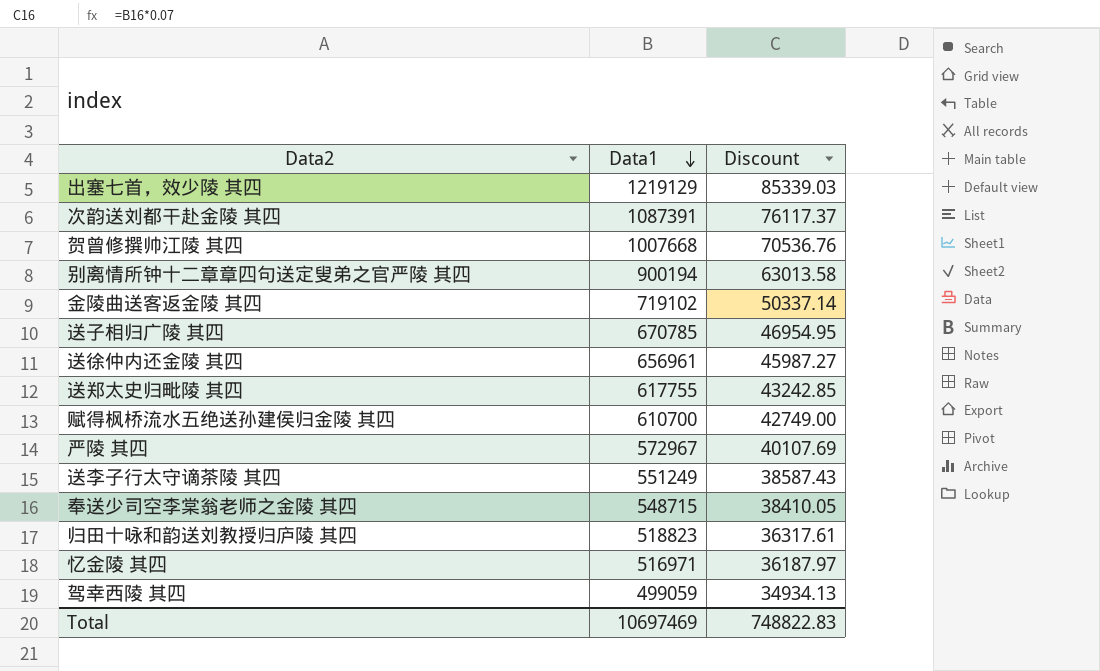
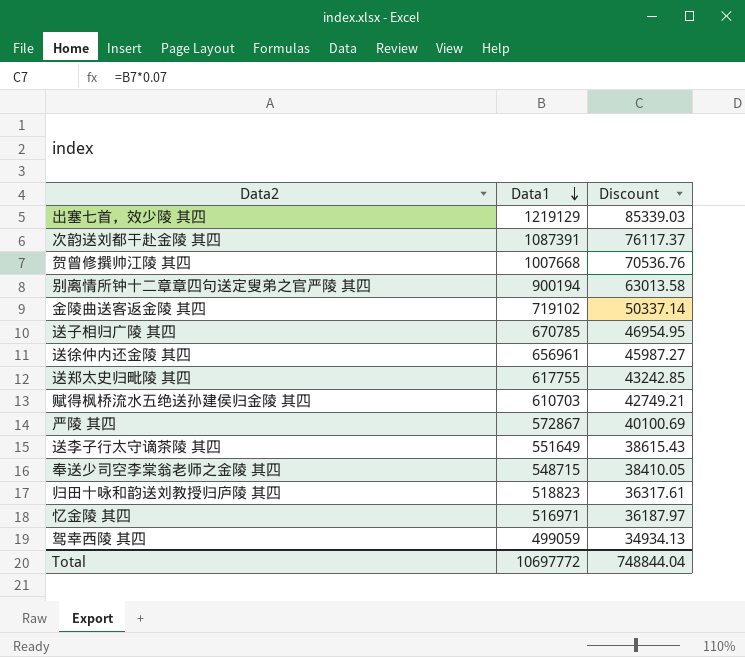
赋得枫桥流水五绝送孙建侯归金陵 其四 | Data1: 610700 -> 610703
赋得枫桥流水五绝送孙建侯归金陵 其四 | Discount: 42749.00 -> 42749.21
严陵 其四 | Data1: 572967 -> 572867
严陵 其四 | Discount: 40107.69 -> 40100.69
送李子行太守谪茶陵 其四 | Data1: 551249 -> 551649
送李子行太守谪茶陵 其四 | Discount: 38587.43 -> 38615.43
Total | Data1: 10697469 -> 10697772
Total | Discount: 748822.83 -> 748844.04

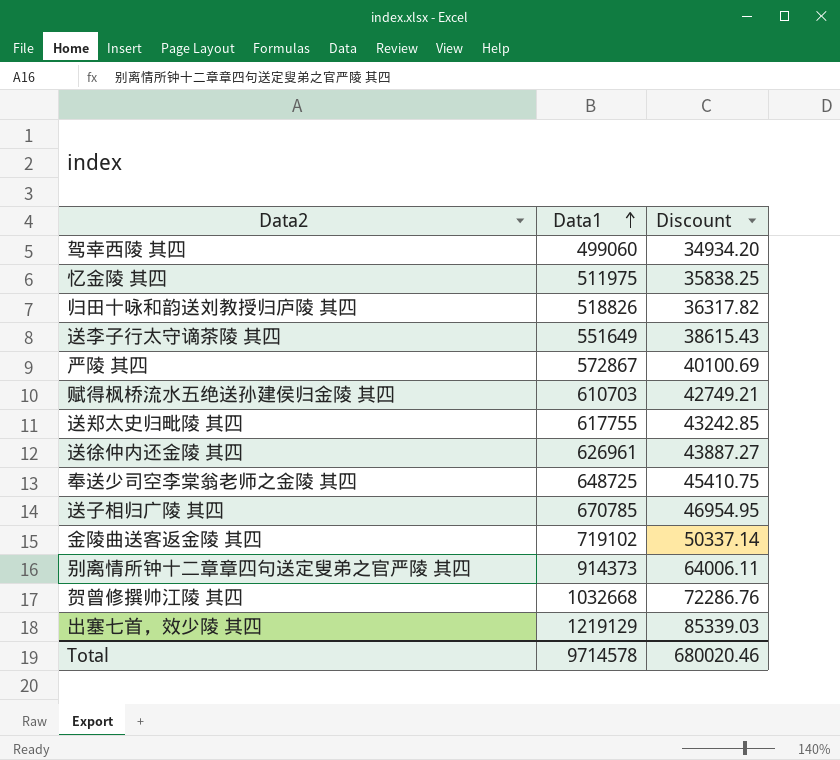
row order: Data1 descending -> Data1 ascending
row 次韵送刘都干赴金陵 其四: 1087391 | 76117.37 -> none
驾幸西陵 其四 | Data1: 499059 -> 499060
驾幸西陵 其四 | Discount: 34934.13 -> 34934.20
忆金陵 其四 | Data1: 516971 -> 511975
忆金陵 其四 | Discount: 36187.97 -> 35838.25
归田十咏和韵送刘教授归庐陵 其四 | Data1: 518823 -> 518826
归田十咏和韵送刘教授归庐陵 其四 | Discount: 36317.61 -> 36317.82
送徐仲内还金陵 其四 | Data1: 656961 -> 626961
送徐仲内还金陵 其四 | Discount: 45987.27 -> 43887.27
奉送少司空李棠翁老师之金陵 其四 | Data1: 548715 -> 648725
奉送少司空李棠翁老师之金陵 其四 | Discount: 38410.05 -> 45410.75
别离情所钟十二章章四句送定叟弟之官严陵 其四 | Data1: 900194 -> 914373
别离情所钟十二章章四句送定叟弟之官严陵 其四 | Discount: 63013.58 -> 64006.11
贺曾修撰帅江陵 其四 | Data1: 1007668 -> 1032668
贺曾修撰帅江陵 其四 | Discount: 70536.76 -> 72286.76
Total | Data1: 10697772 -> 9714578
Total | Discount: 748844.04 -> 680020.46

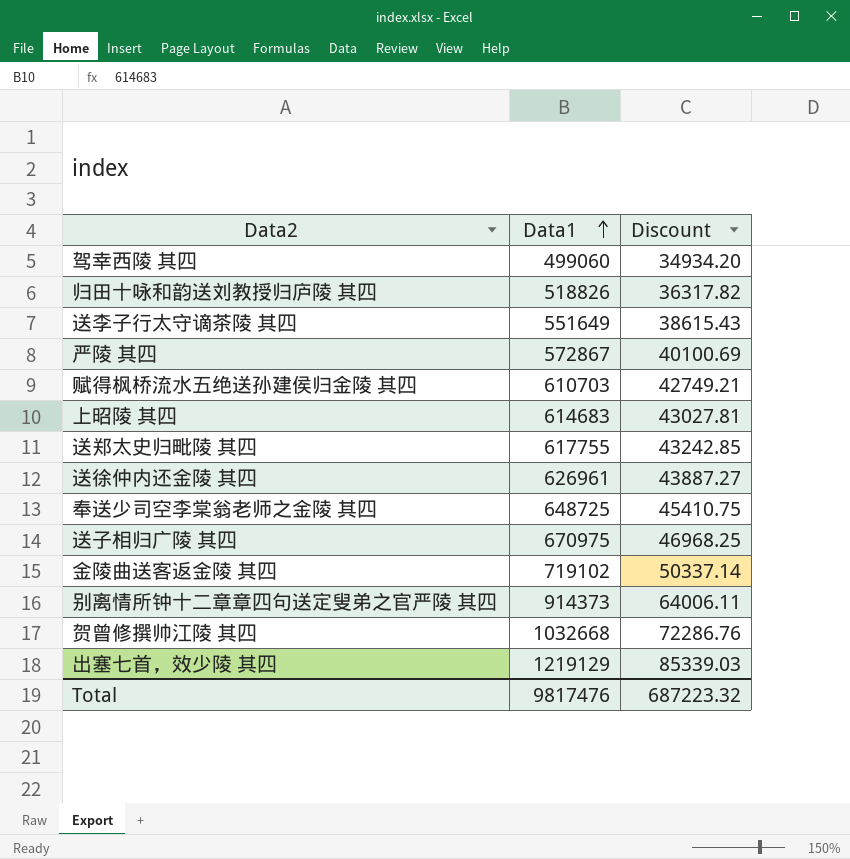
row 忆金陵 其四: 511975 | 35838.25 -> none
row 上昭陵 其四: none -> 614683 | 43027.81
送子相归广陵 其四 | Data1: 670785 -> 670975
送子相归广陵 其四 | Discount: 46954.95 -> 46968.25
Total | Data1: 9714578 -> 9817476
Total | Discount: 680020.46 -> 687223.32

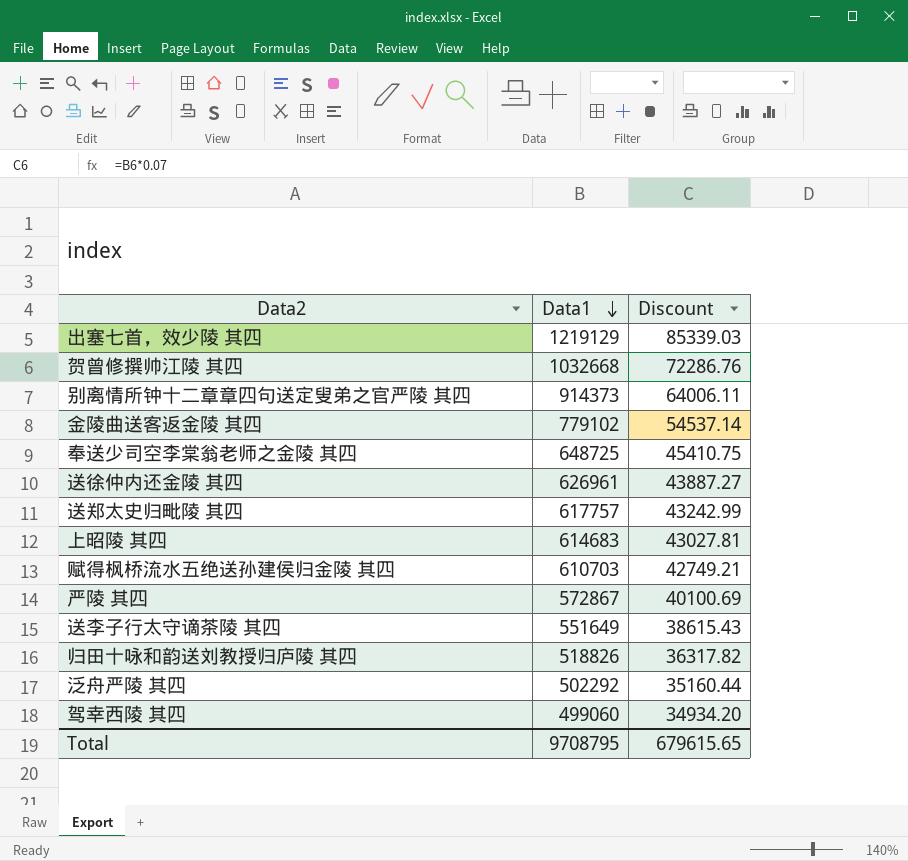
row order: Data1 ascending -> Data1 descending
row 送子相归广陵 其四: 670975 | 46968.25 -> none
金陵曲送客返金陵 其四 | Data1: 719102 -> 779102
金陵曲送客返金陵 其四 | Discount: 50337.14 -> 54537.14
送郑太史归毗陵 其四 | Data1: 617755 -> 617757
送郑太史归毗陵 其四 | Discount: 43242.85 -> 43242.99
row 泛舟严陵 其四: none -> 502292 | 35160.44
Total | Data1: 9817476 -> 9708795
Total | Discount: 687223.32 -> 679615.65

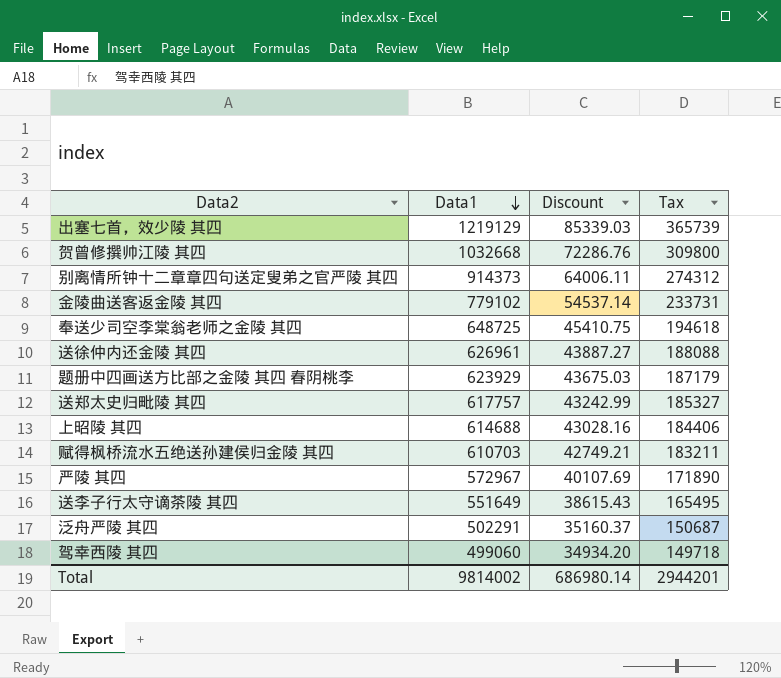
column Tax | formula: none -> [Data1] * 0.3
row 归田十咏和韵送刘教授归庐陵 其四: 518826 | 36317.82 -> none
row 题册中四画送方比部之金陵 其四 春阴桃李: none -> 623929 | 43675.03 | 187179
上昭陵 其四 | Data1: 614683 -> 614688
上昭陵 其四 | Discount: 43027.81 -> 43028.16
严陵 其四 | Data1: 572867 -> 572967
严陵 其四 | Discount: 40100.69 -> 40107.69
泛舟严陵 其四 | Data1: 502292 -> 502291
泛舟严陵 其四 | Discount: 35160.44 -> 35160.37
Total | Data1: 9708795 -> 9814002
Total | Discount: 679615.65 -> 686980.14

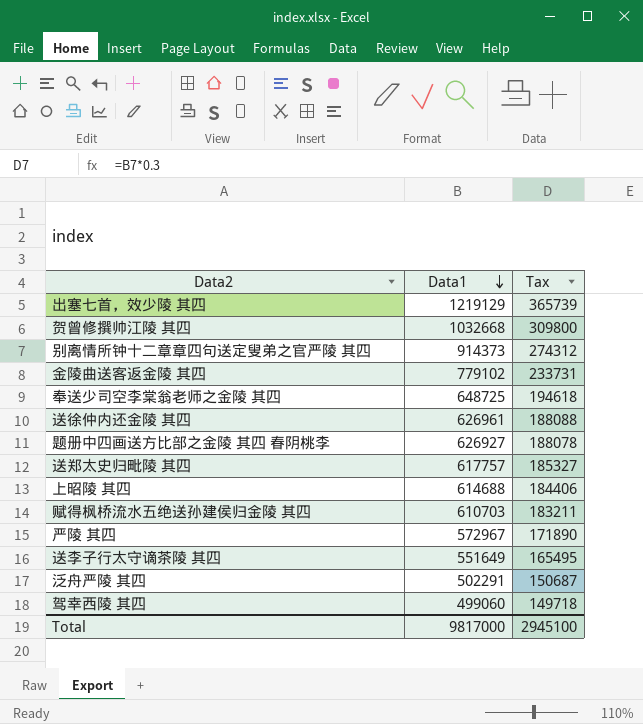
column Discount | formula: [Data1] * 0.07 -> none
题册中四画送方比部之金陵 其四 春阴桃李 | Data1: 623929 -> 626927
题册中四画送方比部之金陵 其四 春阴桃李 | Tax: 187179 -> 188078
Total | Data1: 9814002 -> 9817000
Total | Tax: 2944201 -> 2945100

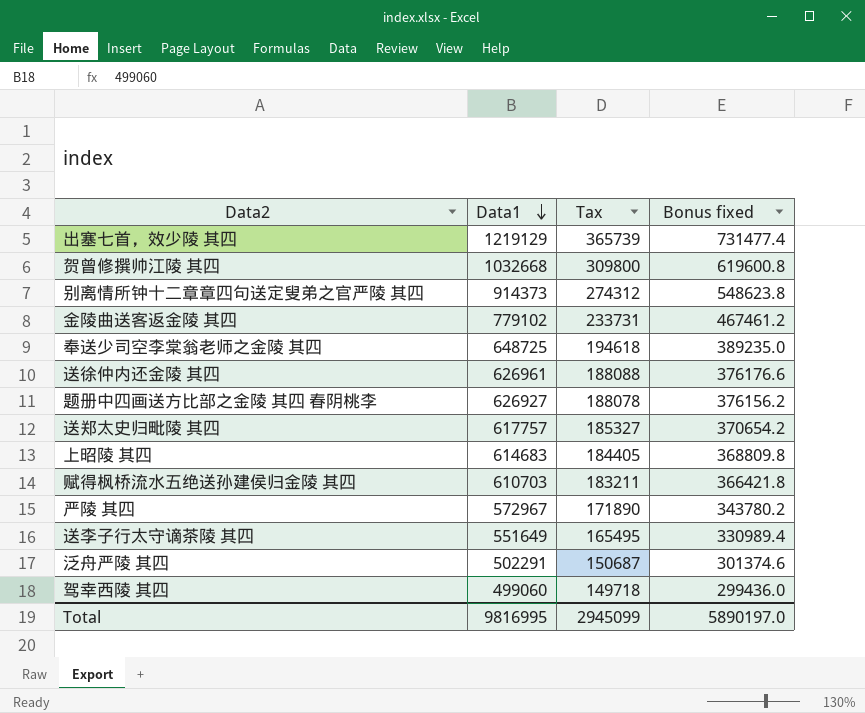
column Bonus fixed | formula: none -> [Data1] * 0.6
上昭陵 其四 | Data1: 614688 -> 614683
上昭陵 其四 | Tax: 184406 -> 184405
Total | Data1: 9817000 -> 9816995
Total | Tax: 2945100 -> 2945099

